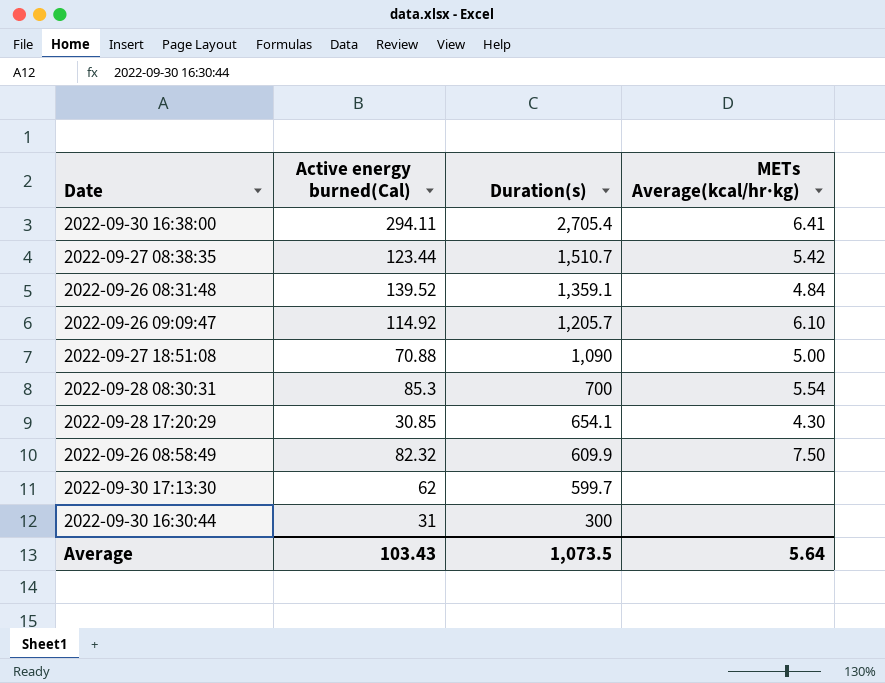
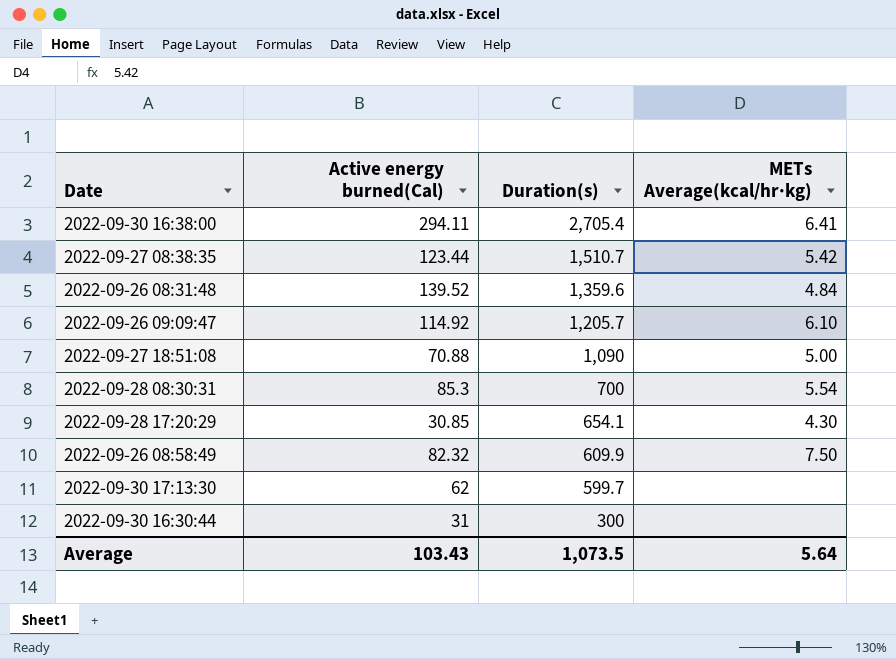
2022-09-26 08:31:48 | Duration(s): 1,359.1 -> 1,359.6

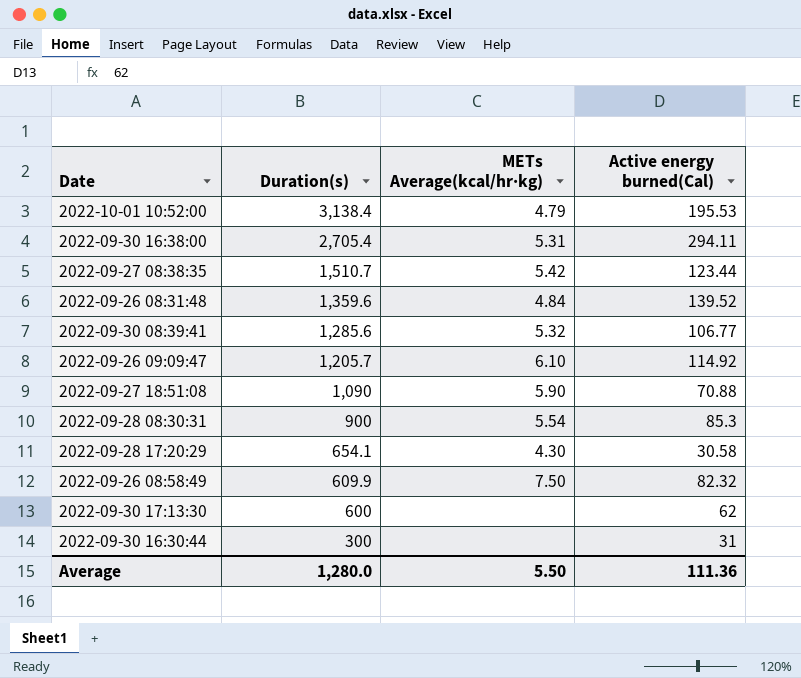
column Active energy burned(Cal) | position: 2 -> 4
row 2022-10-01 10:52:00: none -> 3,138.4 | 4.79 | 195.53
2022-09-30 16:38:00 | METs Average(kcal/hr·kg): 6.41 -> 5.31
row 2022-09-30 08:39:41: none -> 1,285.6 | 5.32 | 106.77
2022-09-27 18:51:08 | METs Average(kcal/hr·kg): 5.00 -> 5.90
2022-09-28 08:30:31 | Duration(s): 700 -> 900
2022-09-28 17:20:29 | Active energy burned(Cal): 30.85 -> 30.58
2022-09-30 17:13:30 | Duration(s): 599.7 -> 600
Average | Duration(s): 1,073.5 -> 1,280.0
Average | METs Average(kcal/hr·kg): 5.64 -> 5.50
Average | Active energy burned(Cal): 103.43 -> 111.36

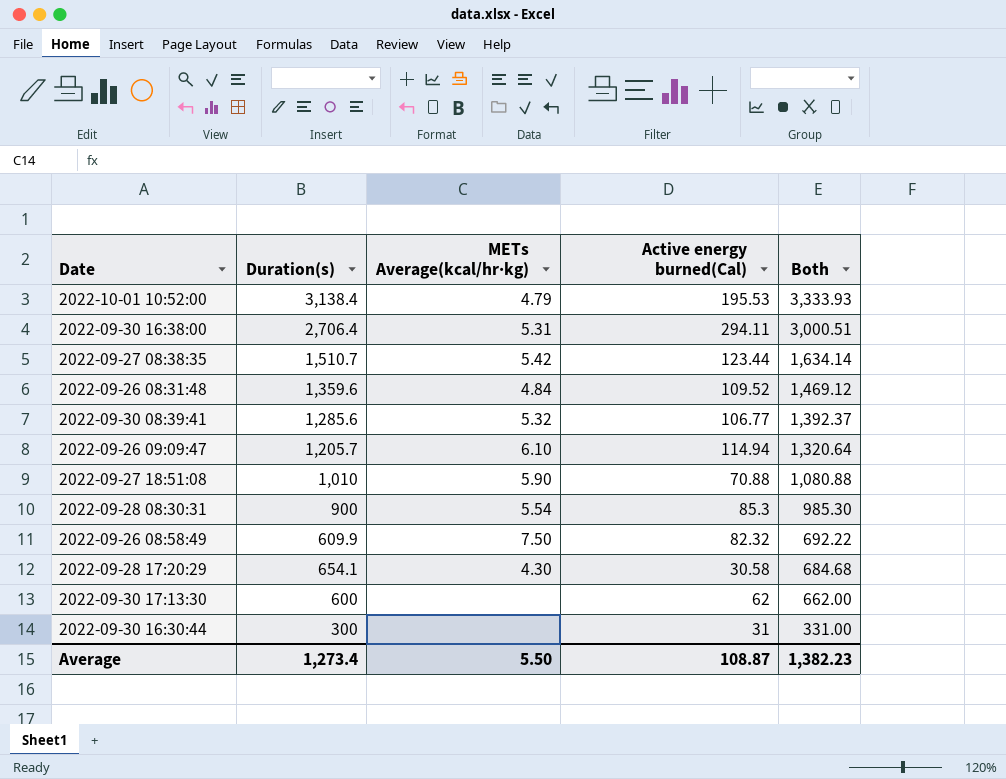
row order: Duration(s) descending -> Both descending
column Both | formula: none -> [Duration(s)] + [Active energy burned(Cal)]
2022-09-30 16:38:00 | Duration(s): 2,705.4 -> 2,706.4
2022-09-26 08:31:48 | Active energy burned(Cal): 139.52 -> 109.52
2022-09-26 09:09:47 | Active energy burned(Cal): 114.92 -> 114.94
2022-09-27 18:51:08 | Duration(s): 1,090 -> 1,010
Average | Duration(s): 1,280.0 -> 1,273.4
Average | Active energy burned(Cal): 111.36 -> 108.87

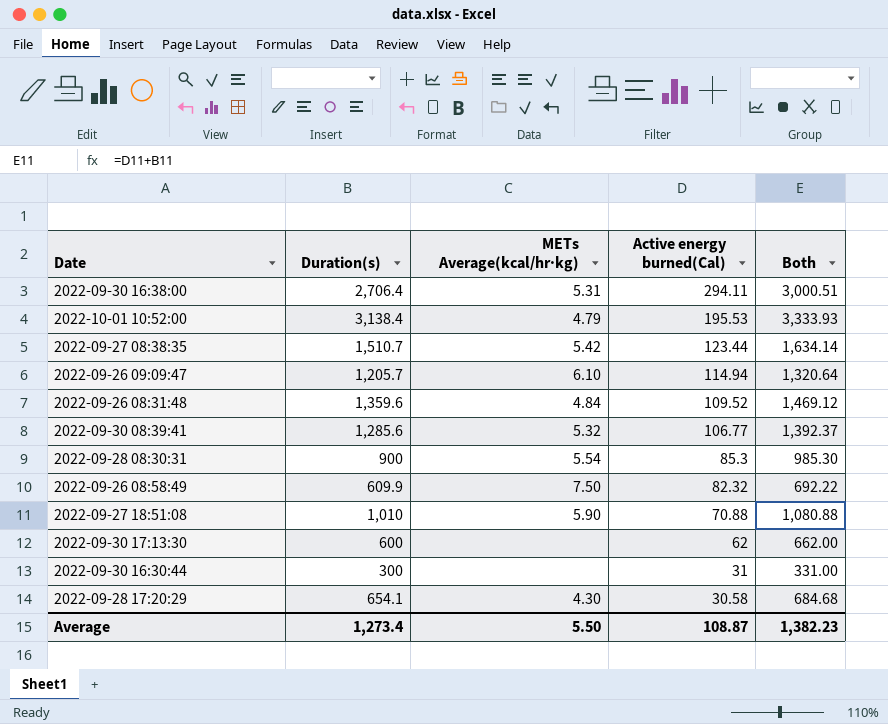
row order: Both descending -> Active energy burned(Cal) descending

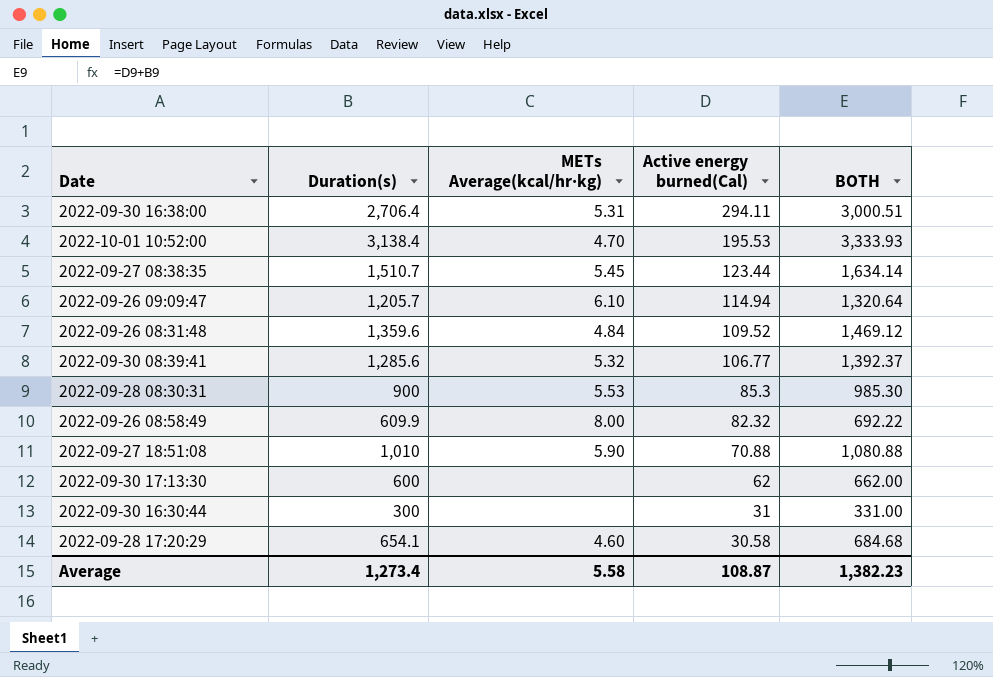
column name: Both -> BOTH
2022-10-01 10:52:00 | METs Average(kcal/hr·kg): 4.79 -> 4.70
2022-09-27 08:38:35 | METs Average(kcal/hr·kg): 5.42 -> 5.45
2022-09-28 08:30:31 | METs Average(kcal/hr·kg): 5.54 -> 5.53
2022-09-26 08:58:49 | METs Average(kcal/hr·kg): 7.50 -> 8.00
2022-09-28 17:20:29 | METs Average(kcal/hr·kg): 4.30 -> 4.60
Average | METs Average(kcal/hr·kg): 5.50 -> 5.58

